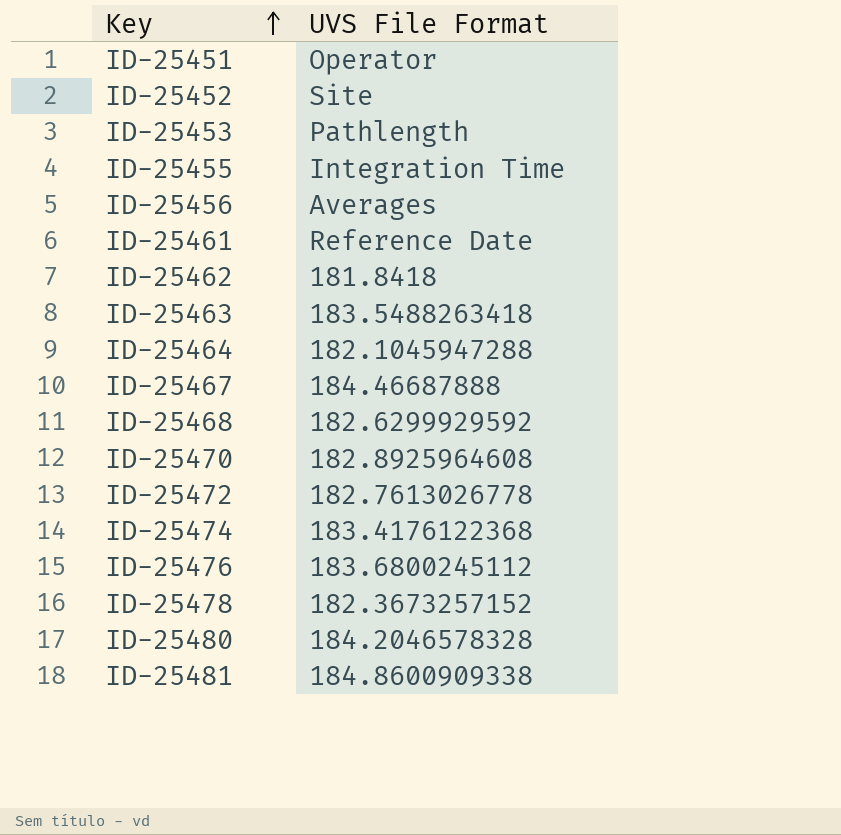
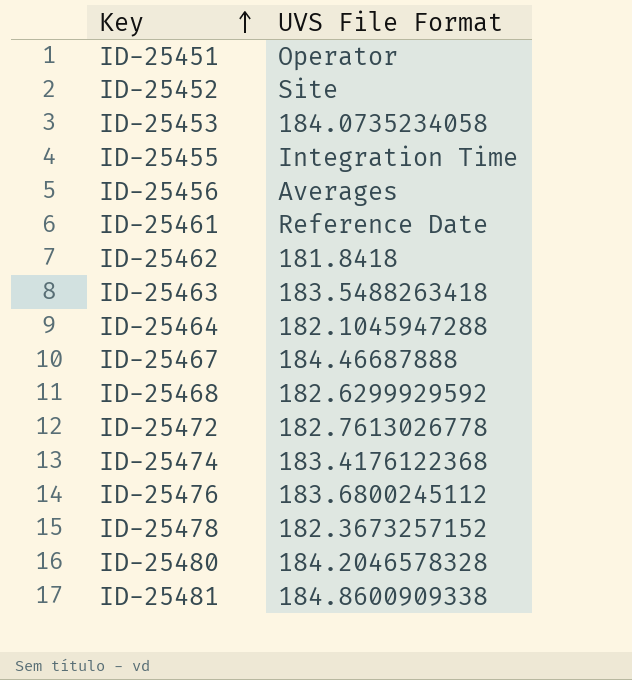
row ID-25470: 182.8925964608 -> none
ID-25453 | UVS File Format: Pathlength -> 184.0735234058

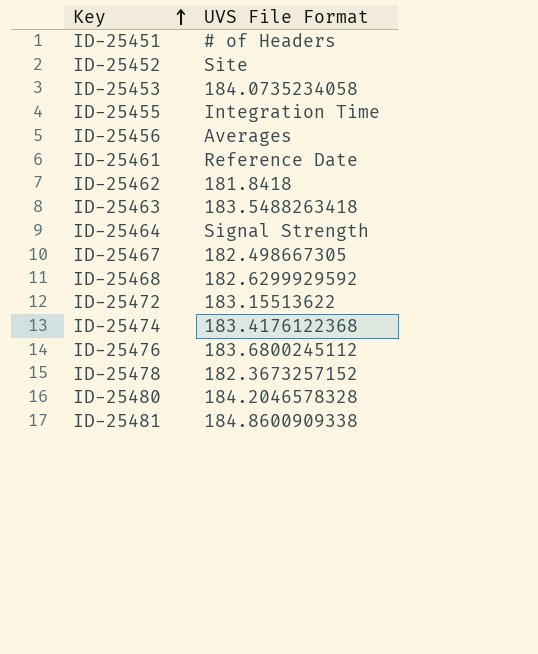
ID-25451 | UVS File Format: Operator -> # of Headers
ID-25464 | UVS File Format: 182.1045947288 -> Signal Strength
ID-25467 | UVS File Format: 184.46687888 -> 182.498667305
ID-25472 | UVS File Format: 182.7613026778 -> 183.15513622

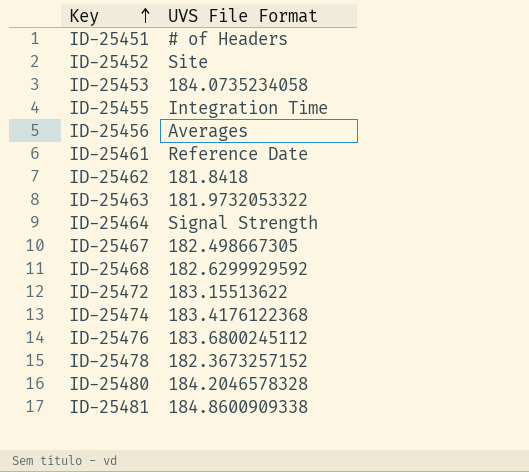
ID-25463 | UVS File Format: 183.5488263418 -> 181.9732053322

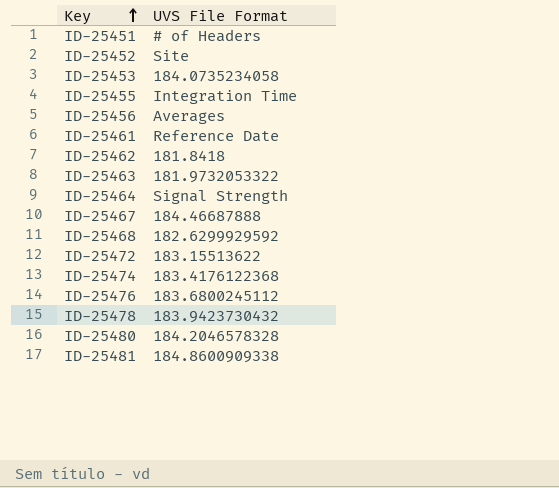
ID-25467 | UVS File Format: 182.498667305 -> 184.46687888
ID-25478 | UVS File Format: 182.3673257152 -> 183.9423730432

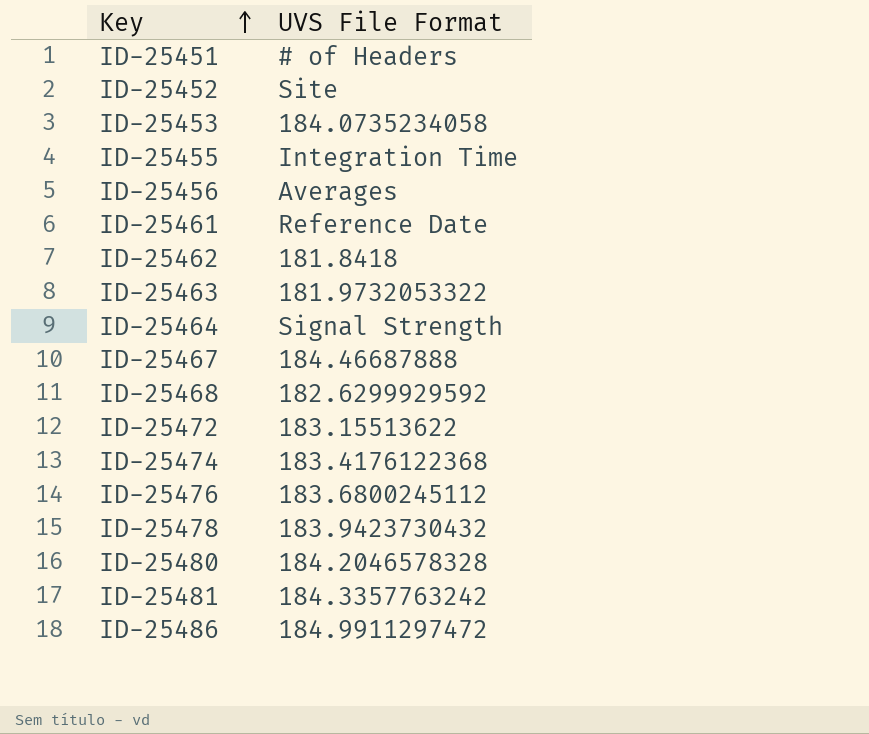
ID-25481 | UVS File Format: 184.8600909338 -> 184.3357763242
row ID-25486: none -> 184.9911297472

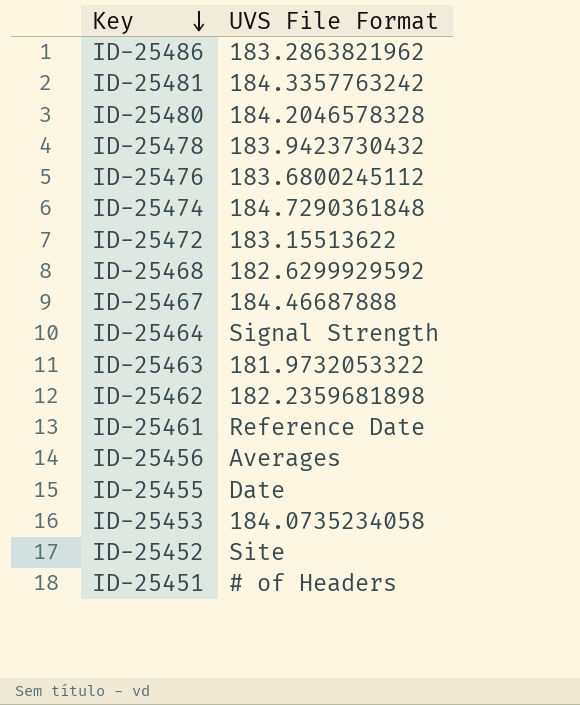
row order: Key ascending -> Key descending
ID-25486 | UVS File Format: 184.9911297472 -> 183.2863821962
ID-25474 | UVS File Format: 183.4176122368 -> 184.7290361848
ID-25462 | UVS File Format: 181.8418 -> 182.2359681898
ID-25455 | UVS File Format: Integration Time -> Date

